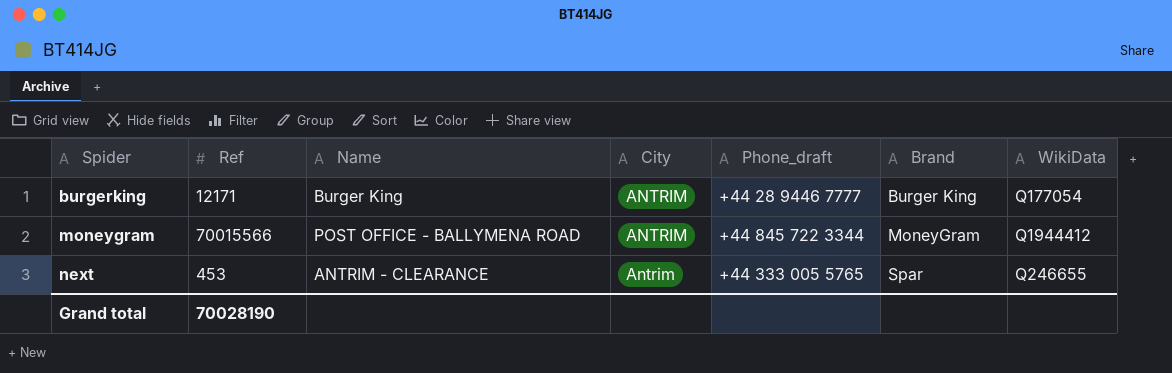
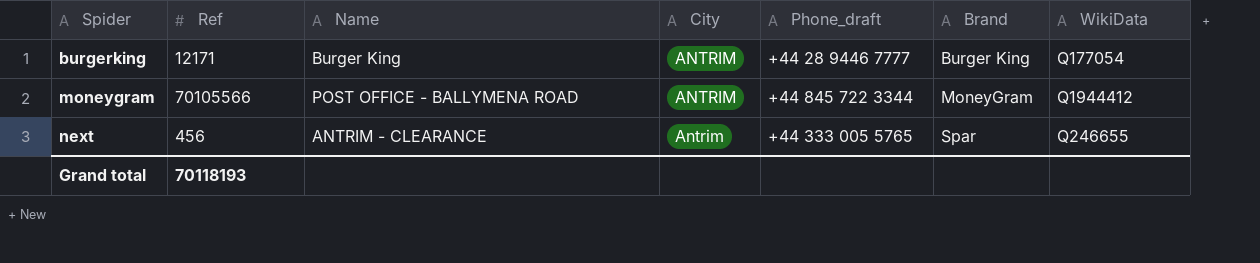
moneygram | Ref: 70015566 -> 70105566
next | Ref: 453 -> 456
Grand total | Ref: 70028190 -> 70118193

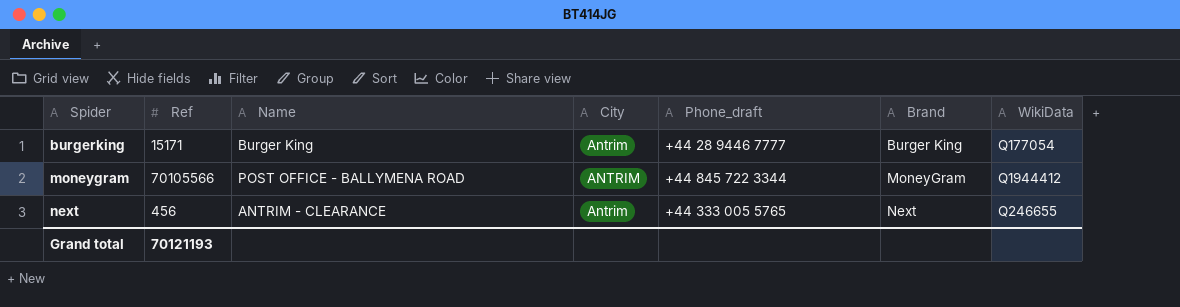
burgerking | Ref: 12171 -> 15171
burgerking | City: ANTRIM -> Antrim
next | Brand: Spar -> Next
Grand total | Ref: 70118193 -> 70121193

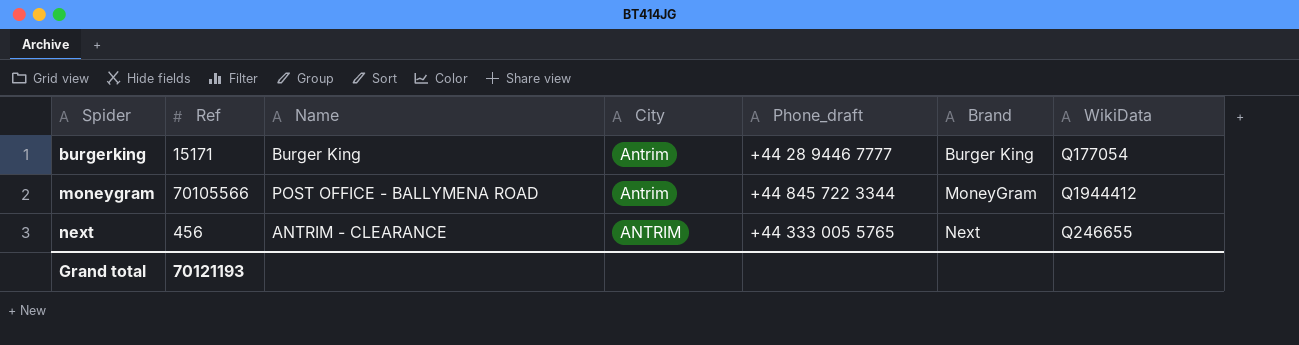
moneygram | City: ANTRIM -> Antrim
next | City: Antrim -> ANTRIM

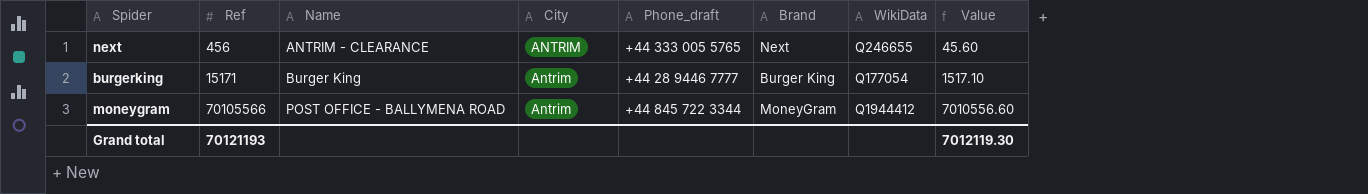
row order: Spider ascending -> Ref ascending
column Value | formula: none -> [Ref] * 0.1

